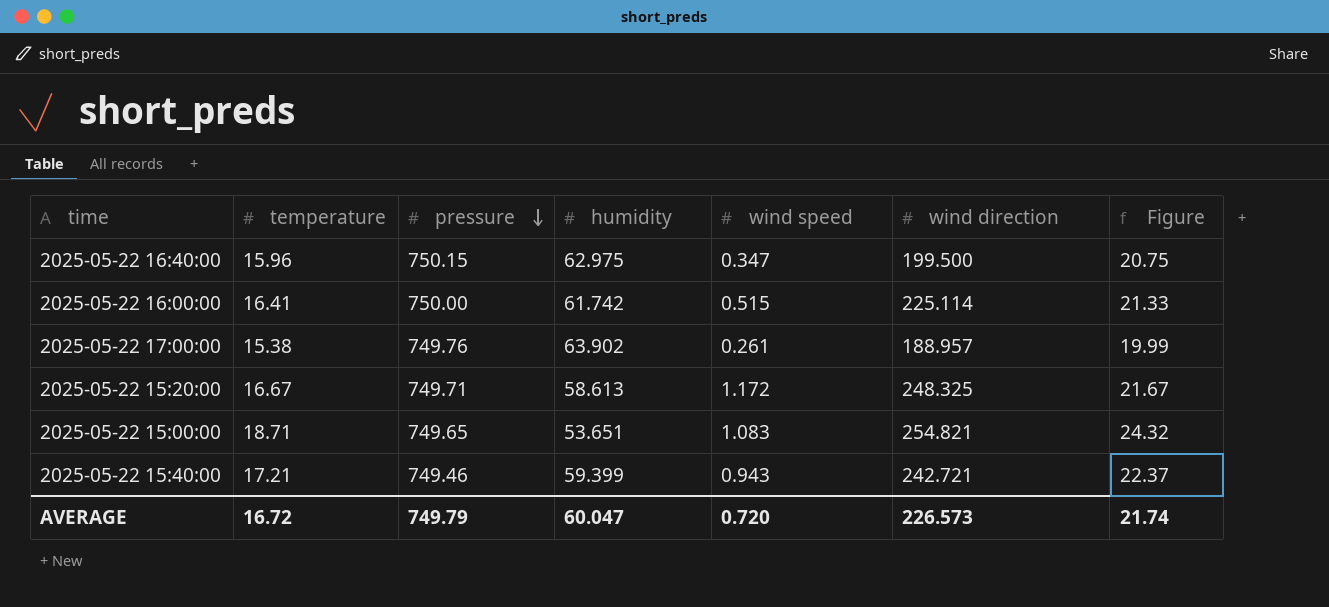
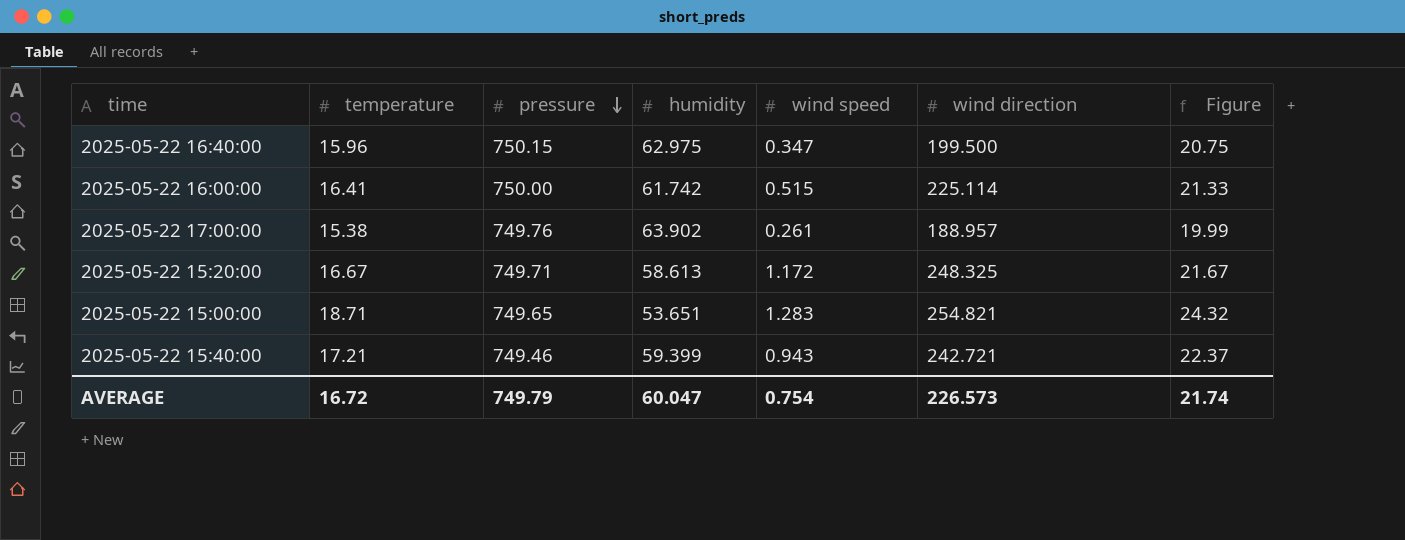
2025-05-22 15:00:00 | wind speed: 1.083 -> 1.283
AVERAGE | wind speed: 0.720 -> 0.754

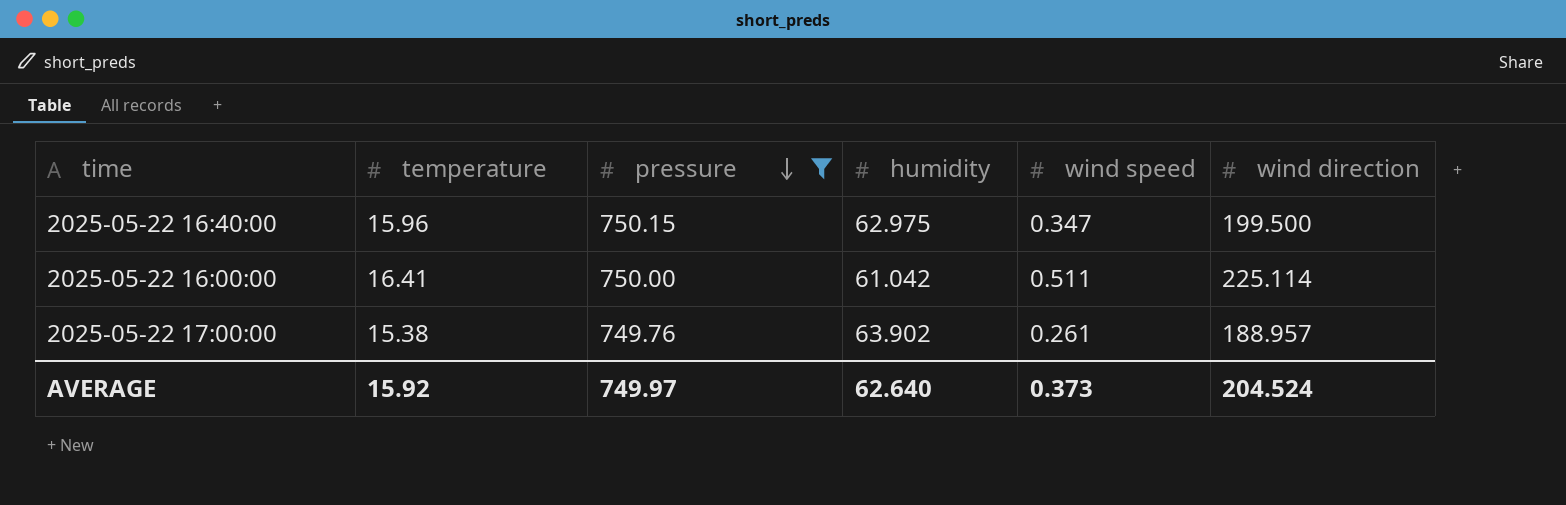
filter: none -> pressure >= 749.76
column Figure | formula: [temperature] * 1.3 -> none
2025-05-22 16:00:00 | humidity: 61.742 -> 61.042
2025-05-22 16:00:00 | wind speed: 0.515 -> 0.511
AVERAGE | temperature: 16.72 -> 15.92
AVERAGE | pressure: 749.79 -> 749.97
AVERAGE | humidity: 60.047 -> 62.640
AVERAGE | wind speed: 0.754 -> 0.373
AVERAGE | wind direction: 226.573 -> 204.524

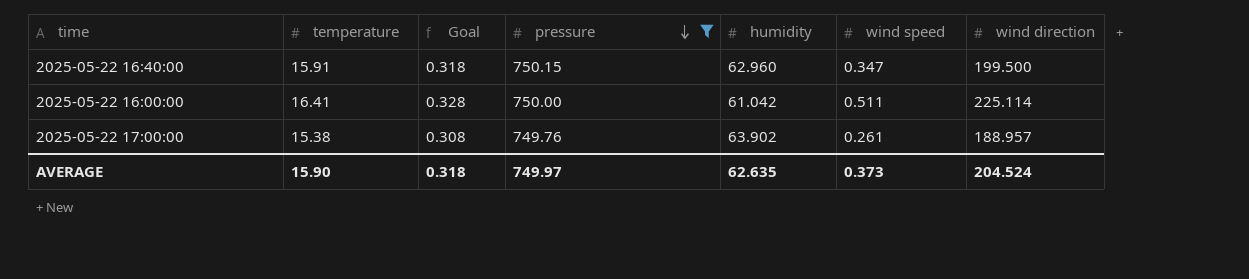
column Goal | formula: none -> [temperature] * 0.02
2025-05-22 16:40:00 | temperature: 15.96 -> 15.91
2025-05-22 16:40:00 | humidity: 62.975 -> 62.960
AVERAGE | temperature: 15.92 -> 15.90
AVERAGE | humidity: 62.640 -> 62.635

